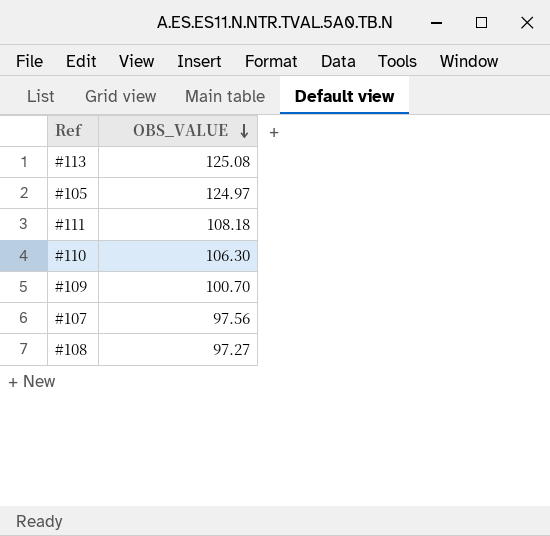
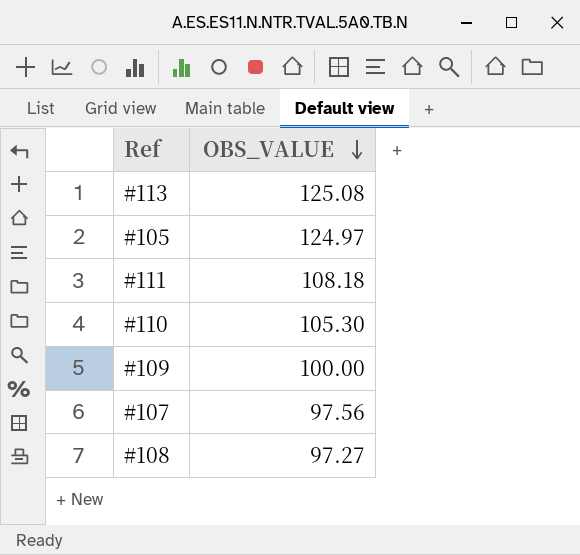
#110 | OBS_VALUE: 106.30 -> 105.30
#109 | OBS_VALUE: 100.70 -> 100.00

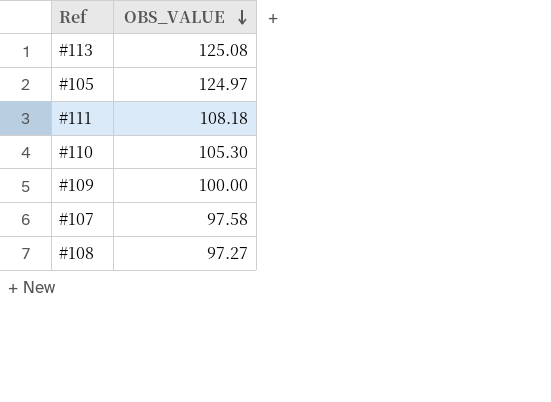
#107 | OBS_VALUE: 97.56 -> 97.58

